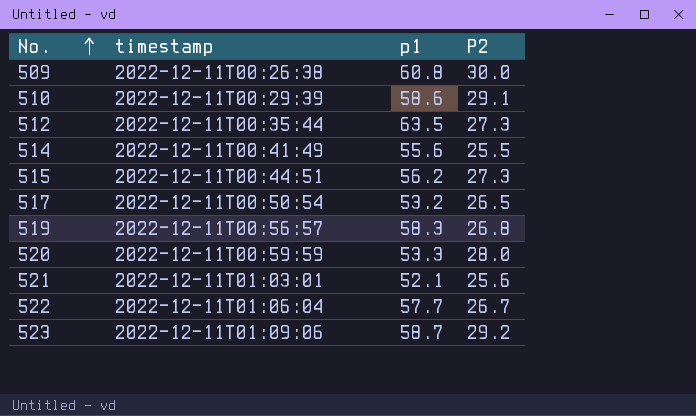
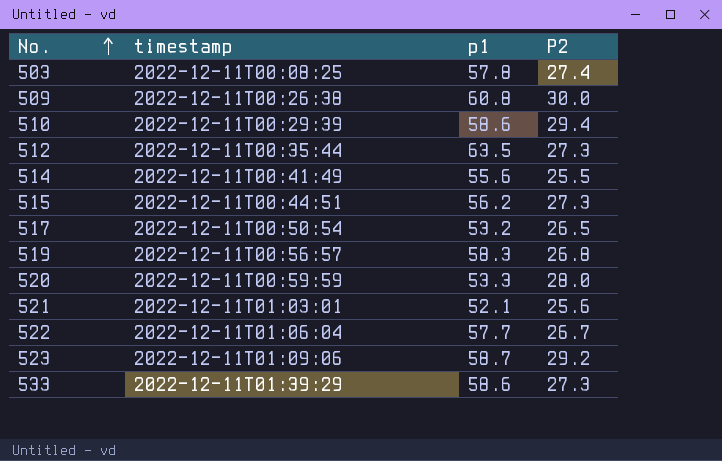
row 503: none -> 2022-12-11T00:08:25 | 57.8 | 27.4
510 | P2: 29.1 -> 29.4
row 533: none -> 2022-12-11T01:39:29 | 58.6 | 27.3

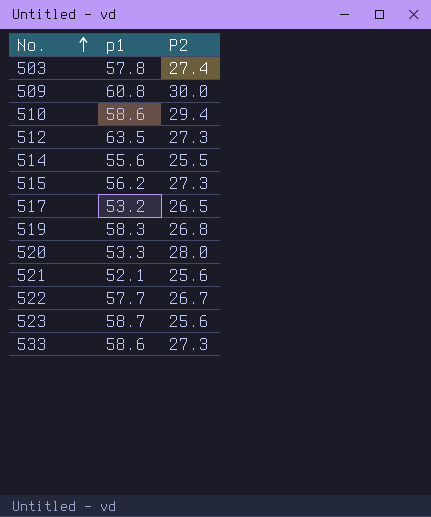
column timestamp | position: 2 -> none
523 | P2: 29.2 -> 25.6

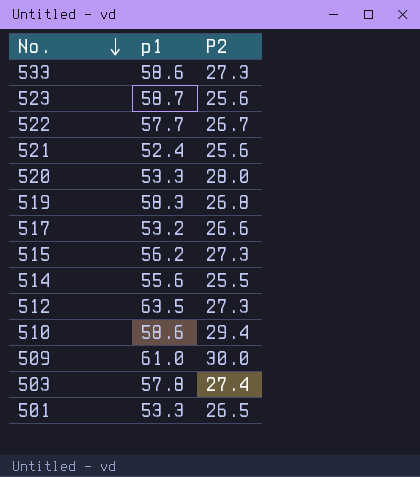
row order: No. ascending -> No. descending
521 | p1: 52.1 -> 52.4
517 | P2: 26.5 -> 26.6
509 | p1: 60.8 -> 61.0
row 501: none -> 53.3 | 26.5

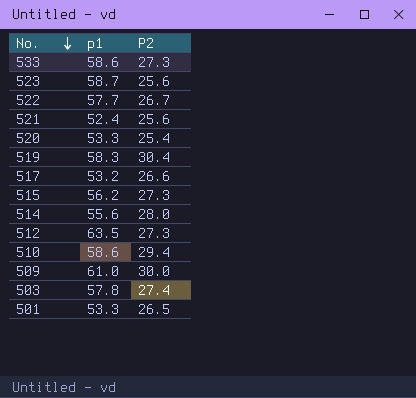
520 | P2: 28.0 -> 25.4
519 | P2: 26.8 -> 30.4
514 | P2: 25.5 -> 28.0

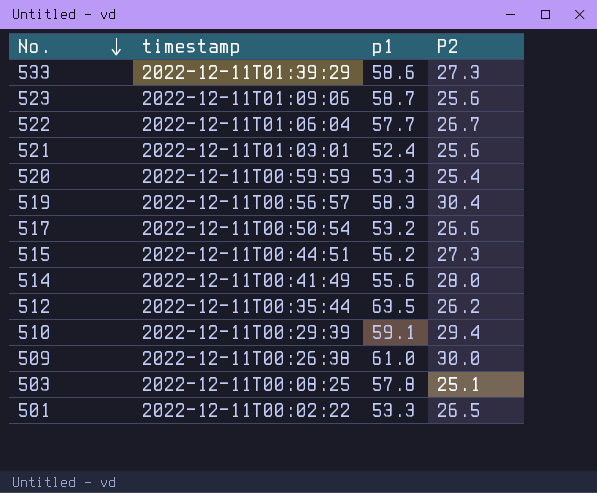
column timestamp | position: none -> 2
512 | P2: 27.3 -> 26.2
510 | p1: 58.6 -> 59.1
503 | P2: 27.4 -> 25.1

